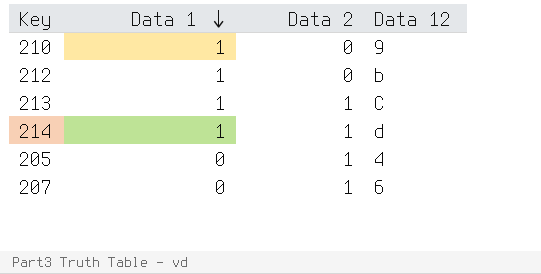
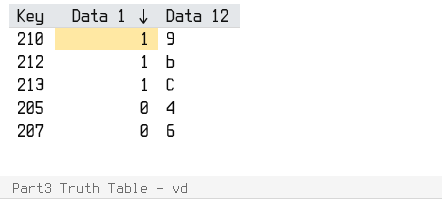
column Data 2 | position: 3 -> none
row 214: 1 | 1 | d -> none

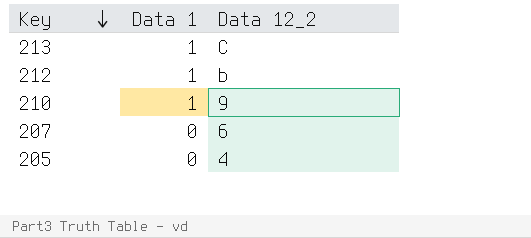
row order: Data 1 descending -> Key descending
column name: Data 12 -> Data 12_2

